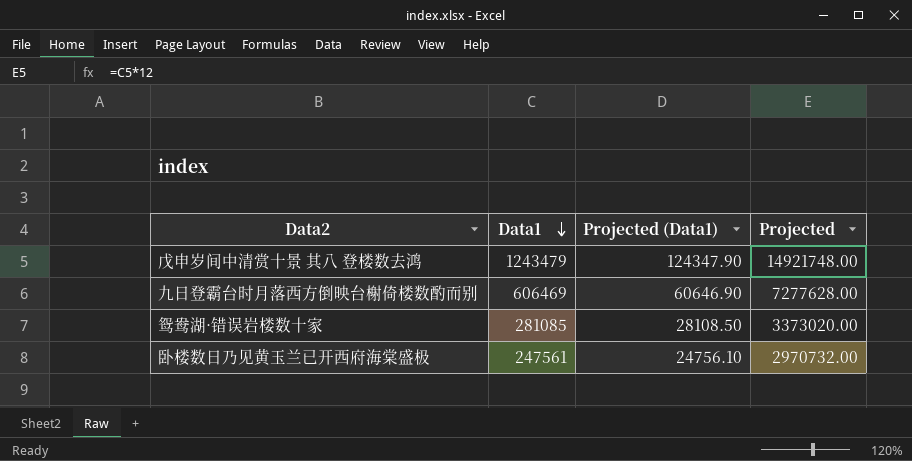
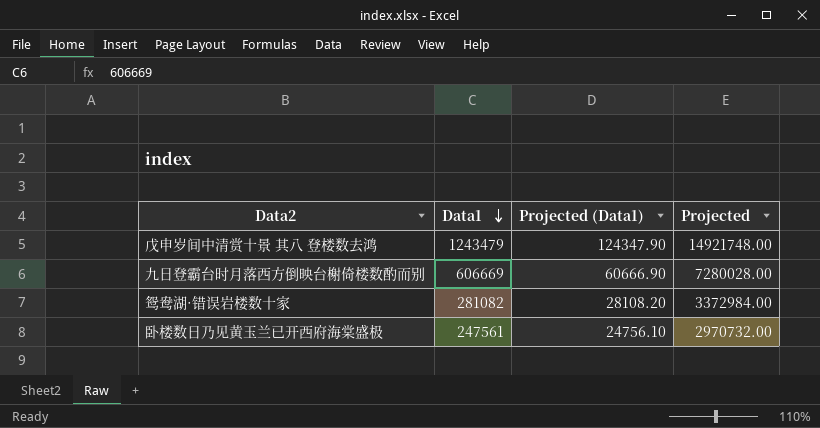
九日登霸台时月落西方倒映台榭倚楼数酌而别 | Data1: 606469 -> 606669
九日登霸台时月落西方倒映台榭倚楼数酌而别 | Projected (Data1): 60646.90 -> 60666.90
九日登霸台时月落西方倒映台榭倚楼数酌而别 | Projected: 7277628.00 -> 7280028.00
鸳鸯湖·错误岩楼数十家 | Data1: 281085 -> 281082
鸳鸯湖·错误岩楼数十家 | Projected (Data1): 28108.50 -> 28108.20
鸳鸯湖·错误岩楼数十家 | Projected: 3373020.00 -> 3372984.00

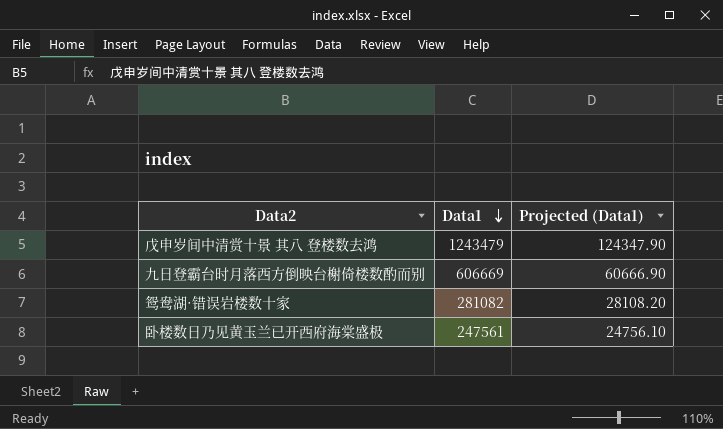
column Projected | formula: [Data1] * 12 -> none

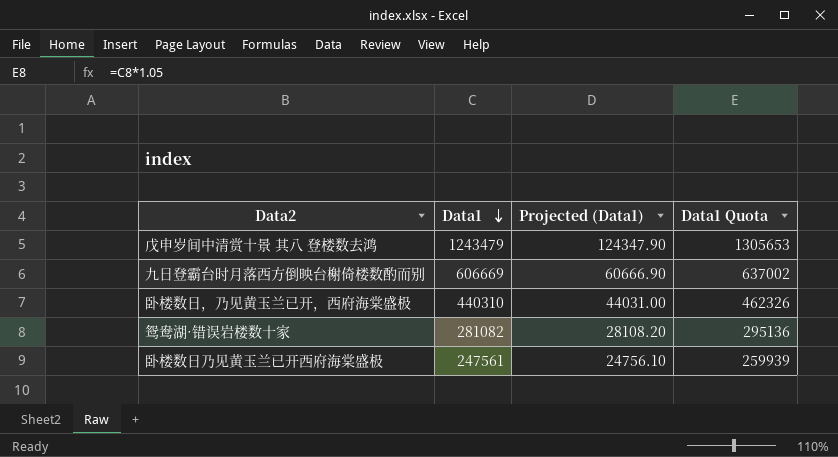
column Data1 Quota | formula: none -> [Data1] * 1.05
row 卧楼数日，乃见黄玉兰已开，西府海棠盛极: none -> 440310 | 44031.00 | 462326

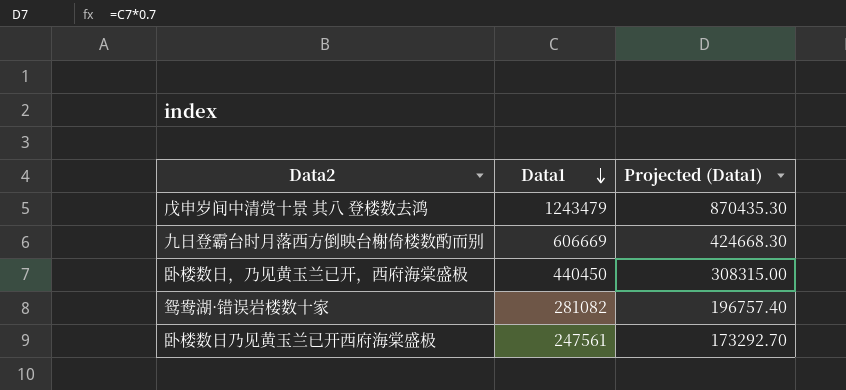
column Data1 Quota | formula: [Data1] * 1.05 -> none
column Projected (Data1) | formula: [Data1] * 0.1 -> [Data1] * 0.7
卧楼数日，乃见黄玉兰已开，西府海棠盛极 | Data1: 440310 -> 440450

